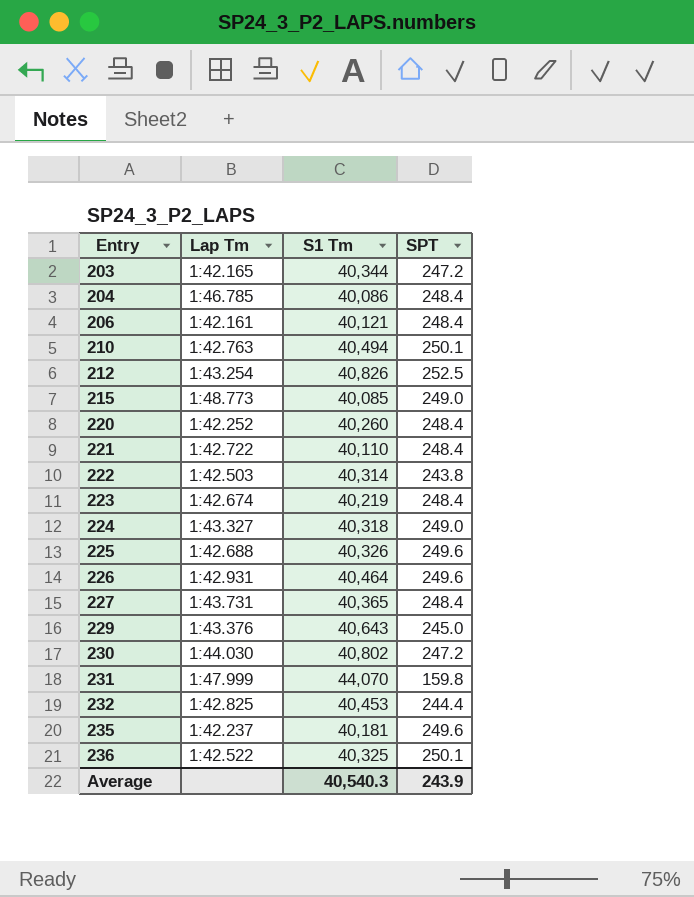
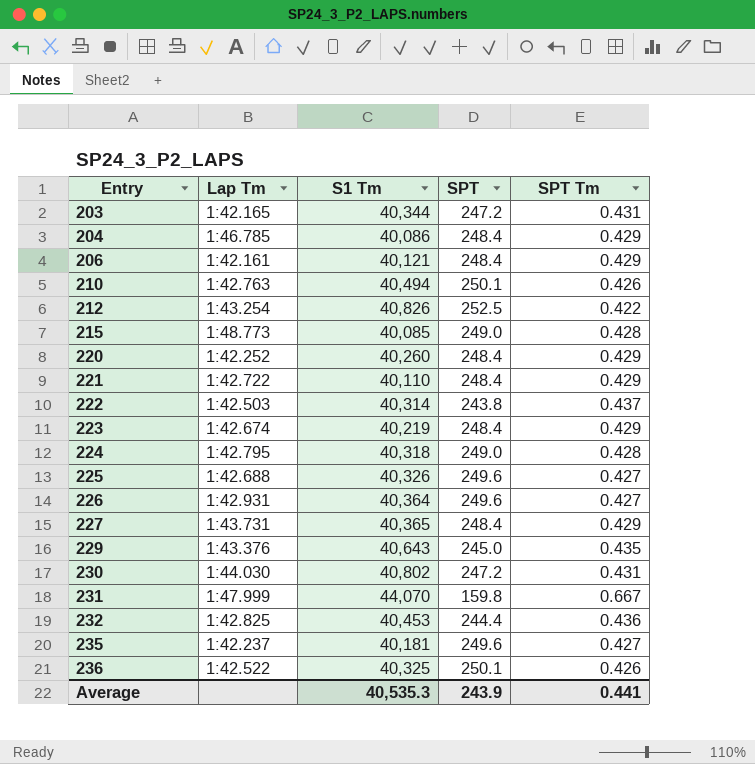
column SPT Tm | position: none -> 5
224 | Lap Tm: 1:43.327 -> 1:42.795
226 | S1 Tm: 40,464 -> 40,364
Average | S1 Tm: 40,540.3 -> 40,535.3

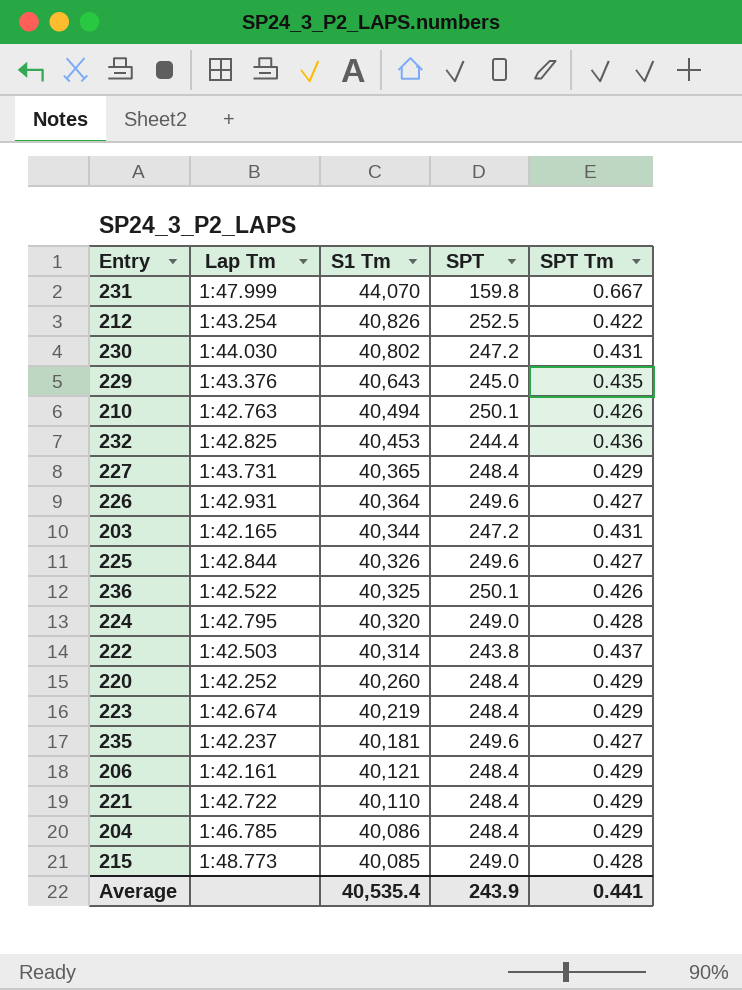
row order: Entry ascending -> S1 Tm descending
225 | Lap Tm: 1:42.688 -> 1:42.844
224 | S1 Tm: 40,318 -> 40,320
Average | S1 Tm: 40,535.3 -> 40,535.4

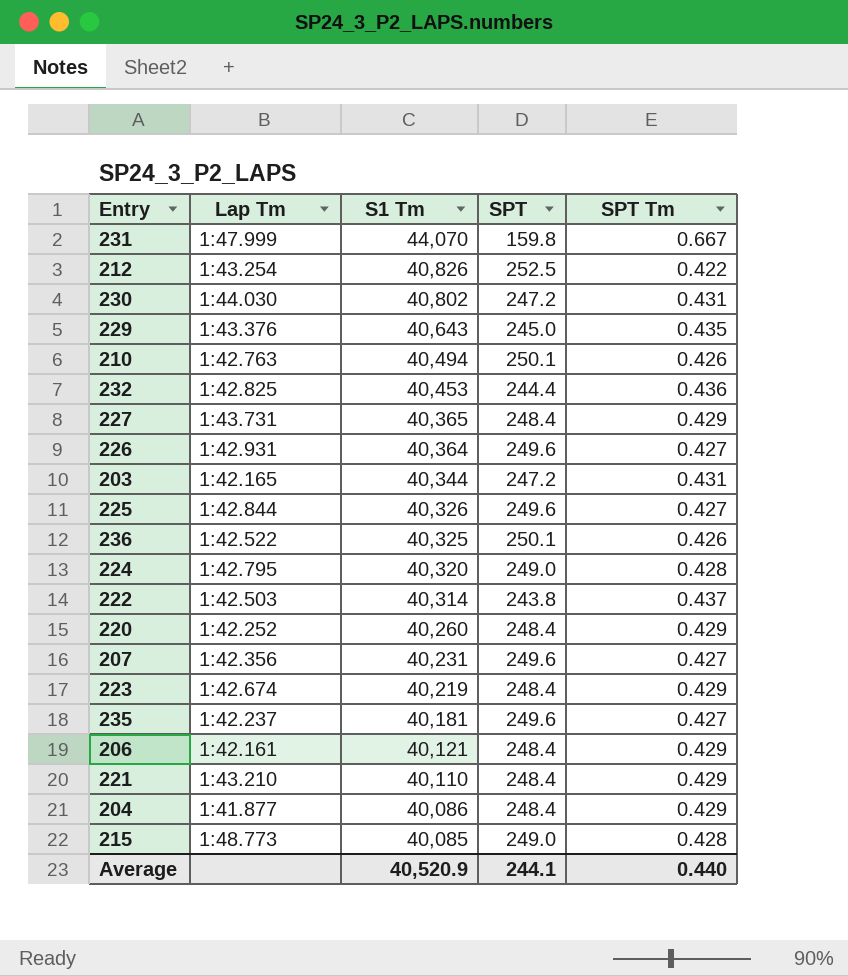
row 207: none -> 1:42.356 | 40,231 | 249.6 | 0.427
221 | Lap Tm: 1:42.722 -> 1:43.210
204 | Lap Tm: 1:46.785 -> 1:41.877
Average | S1 Tm: 40,535.4 -> 40,520.9
Average | SPT: 243.9 -> 244.1
Average | SPT Tm: 0.441 -> 0.440

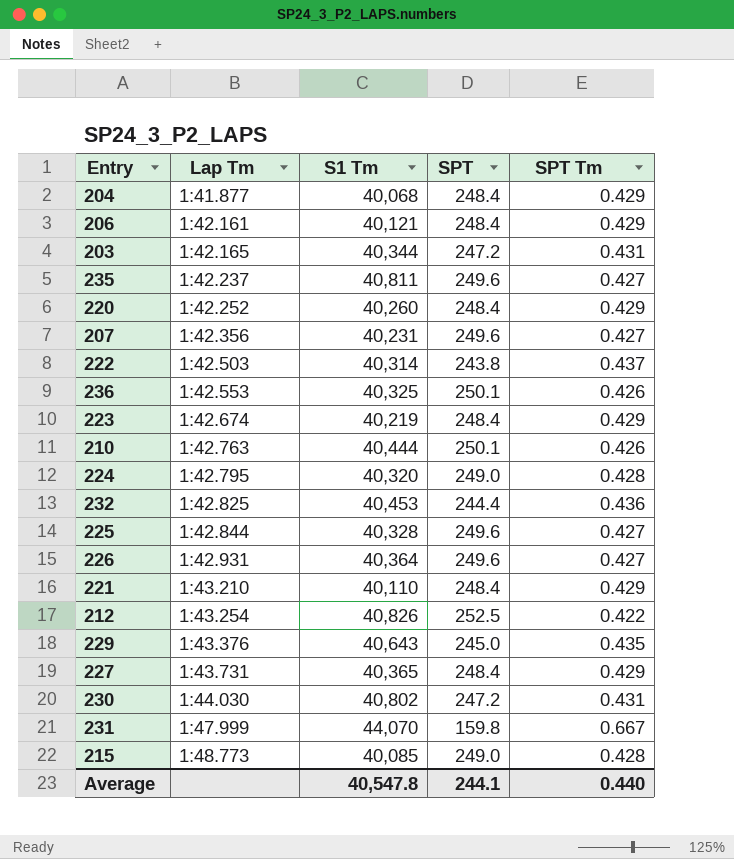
row order: S1 Tm descending -> Lap Tm ascending
204 | S1 Tm: 40,086 -> 40,068
235 | S1 Tm: 40,181 -> 40,811
236 | Lap Tm: 1:42.522 -> 1:42.553
210 | S1 Tm: 40,494 -> 40,444
225 | S1 Tm: 40,326 -> 40,328
Average | S1 Tm: 40,520.9 -> 40,547.8

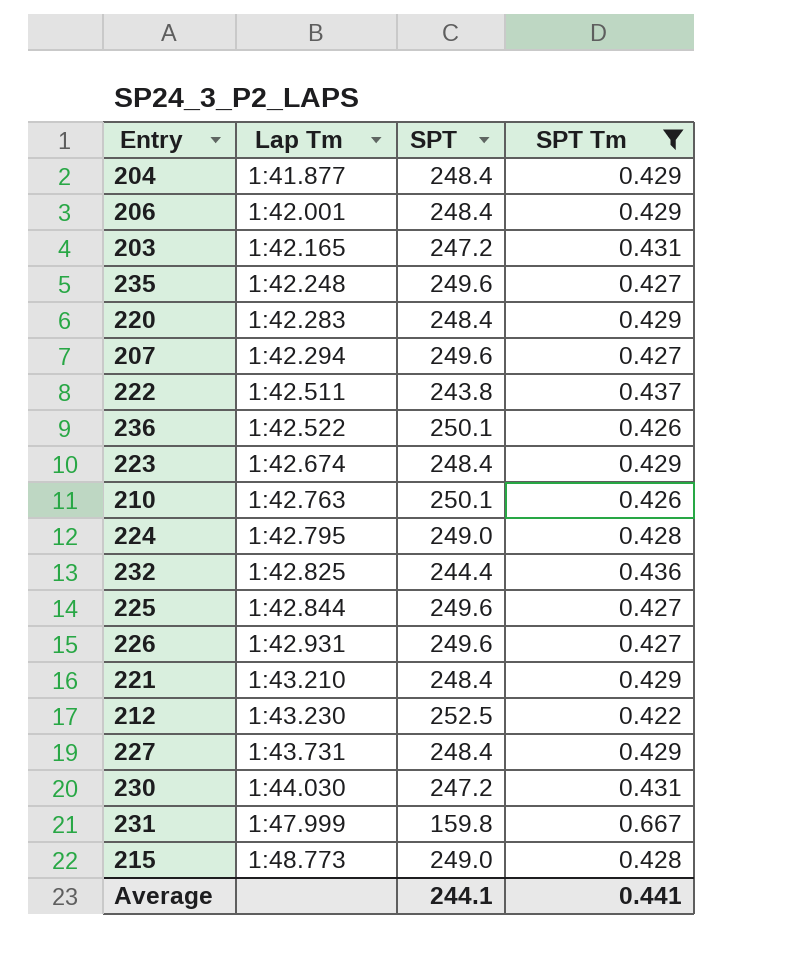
filter: none -> SPT Tm != 0.435
column S1 Tm | position: 3 -> none
206 | Lap Tm: 1:42.161 -> 1:42.001
235 | Lap Tm: 1:42.237 -> 1:42.248
220 | Lap Tm: 1:42.252 -> 1:42.283
207 | Lap Tm: 1:42.356 -> 1:42.294
222 | Lap Tm: 1:42.503 -> 1:42.511
236 | Lap Tm: 1:42.553 -> 1:42.522
212 | Lap Tm: 1:43.254 -> 1:43.230
Average | SPT Tm: 0.440 -> 0.441

